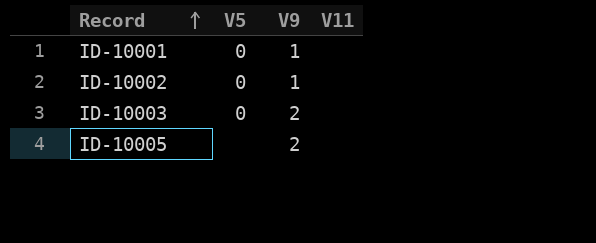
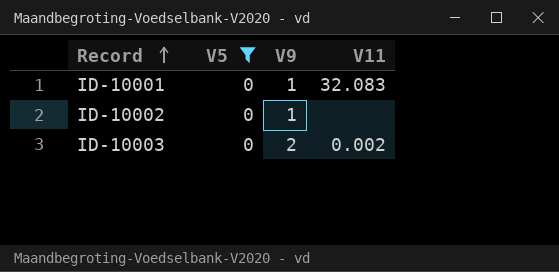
filter: none -> V5 = 0
ID-10001 | V11: none -> 32.083
ID-10003 | V11: none -> 0.002

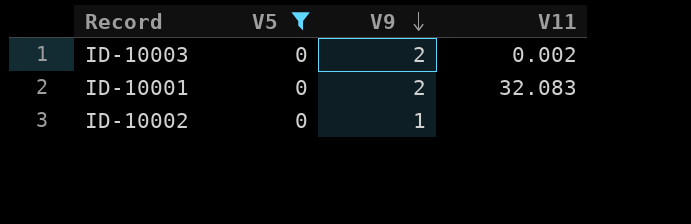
row order: Record ascending -> V9 descending
ID-10001 | V9: 1 -> 2

